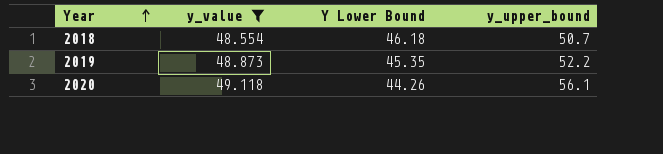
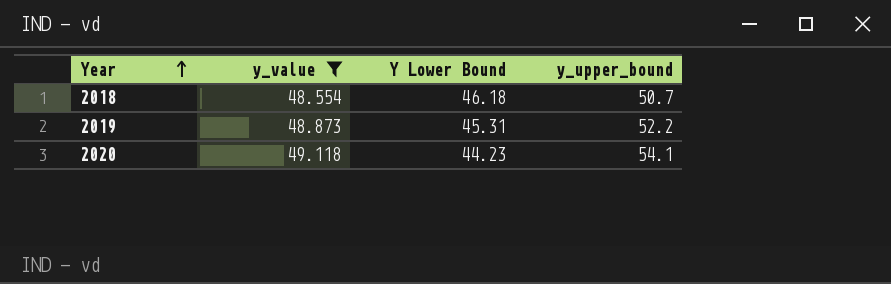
2019 | Y Lower Bound: 45.35 -> 45.31
2020 | Y Lower Bound: 44.26 -> 44.23
2020 | y_upper_bound: 56.1 -> 54.1

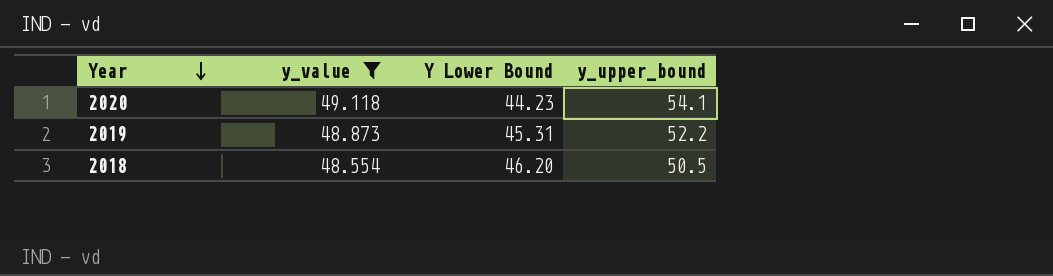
row order: Year ascending -> Year descending
2018 | Y Lower Bound: 46.18 -> 46.20
2018 | y_upper_bound: 50.7 -> 50.5

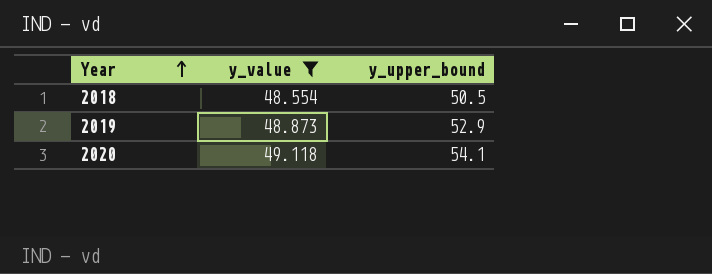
row order: Year descending -> Year ascending
column Y Lower Bound | position: 3 -> none
2019 | y_upper_bound: 52.2 -> 52.9

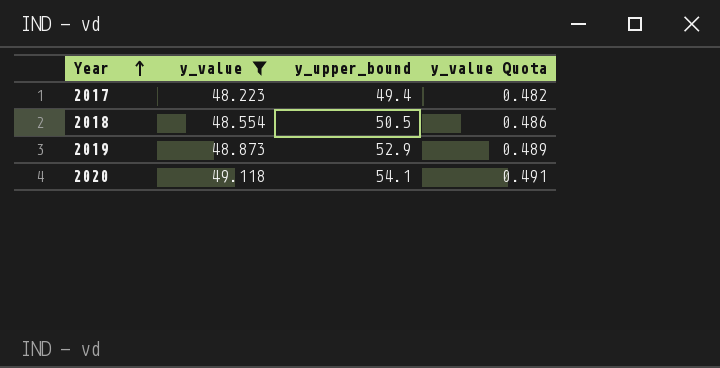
column y_value Quota | formula: none -> [y_value] * 0.01
row 2017: none -> 48.223 | 49.4 | 0.482

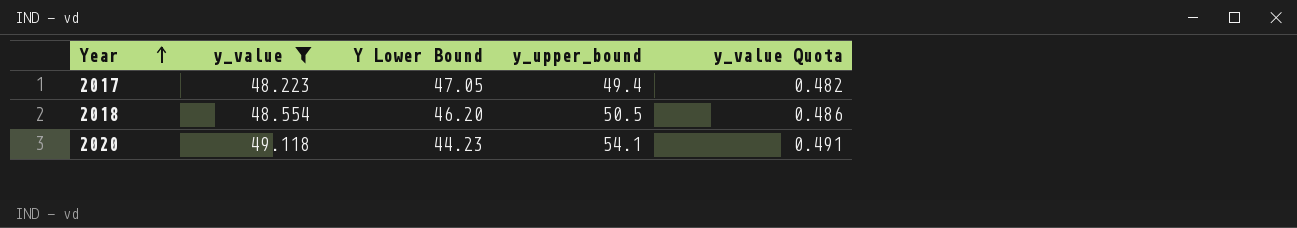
column Y Lower Bound | position: none -> 3
row 2019: 48.873 | 52.9 | 0.489 -> none

